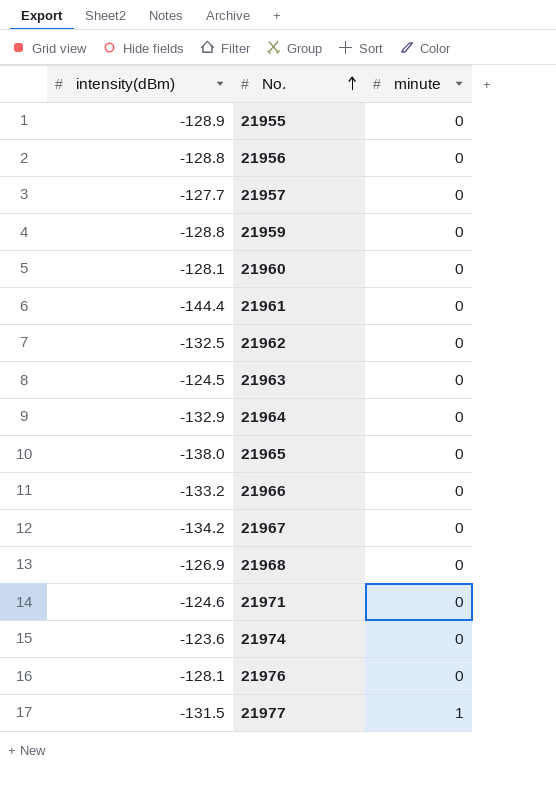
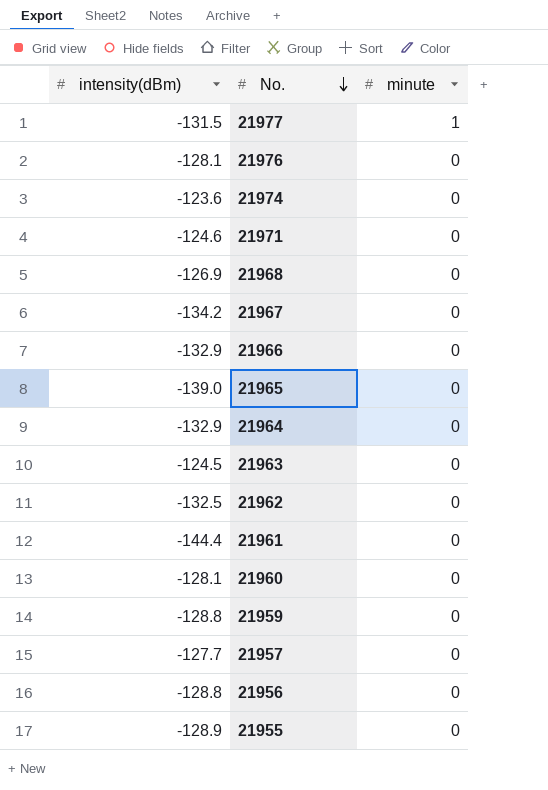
row order: No. ascending -> No. descending
21966 | intensity(dBm): -133.2 -> -132.9
21965 | intensity(dBm): -138.0 -> -139.0

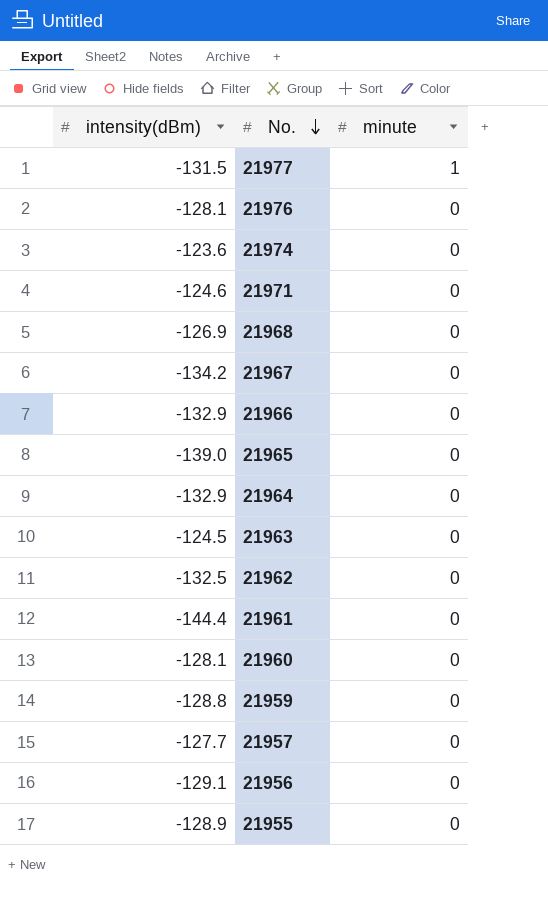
21956 | intensity(dBm): -128.8 -> -129.1

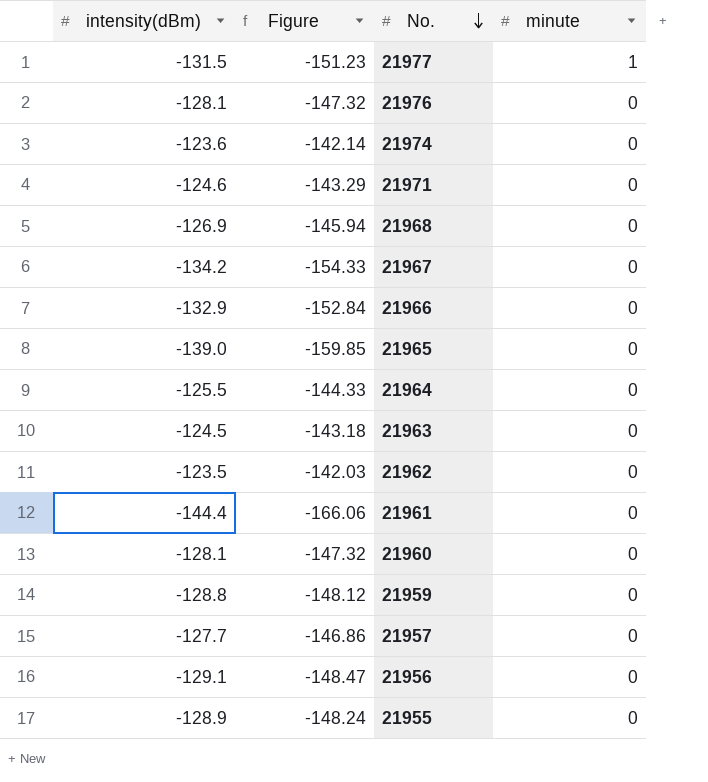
column Figure | formula: none -> [intensity(dBm)] * 1.15
21964 | intensity(dBm): -132.9 -> -125.5
21962 | intensity(dBm): -132.5 -> -123.5

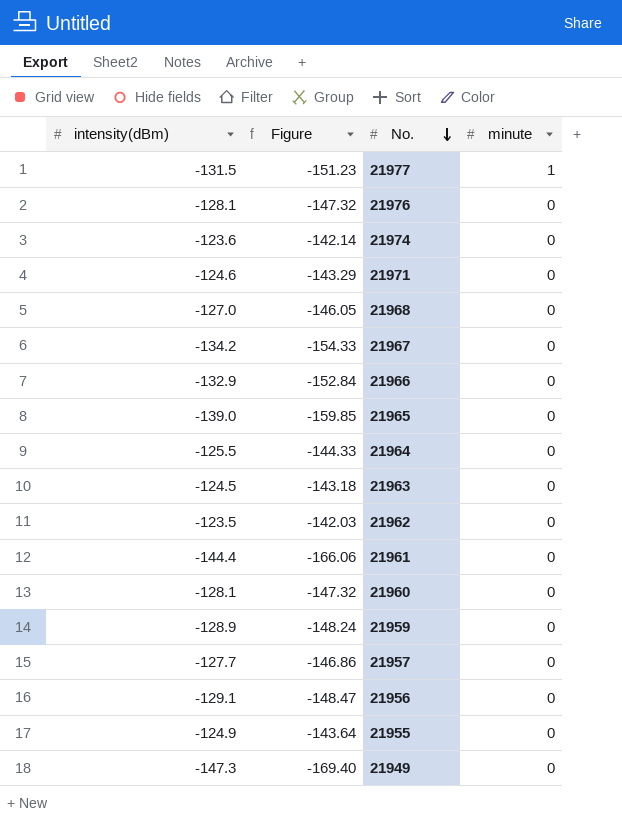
21968 | intensity(dBm): -126.9 -> -127.0
21968 | Figure: -145.94 -> -146.05
21959 | intensity(dBm): -128.8 -> -128.9
21959 | Figure: -148.12 -> -148.24
21955 | intensity(dBm): -128.9 -> -124.9
21955 | Figure: -148.24 -> -143.64
row 21949: none -> -147.3 | -169.40 | 0

